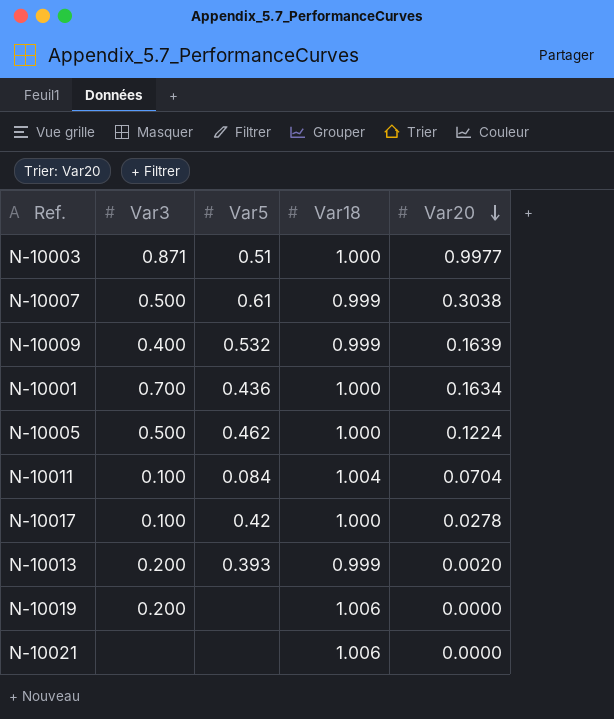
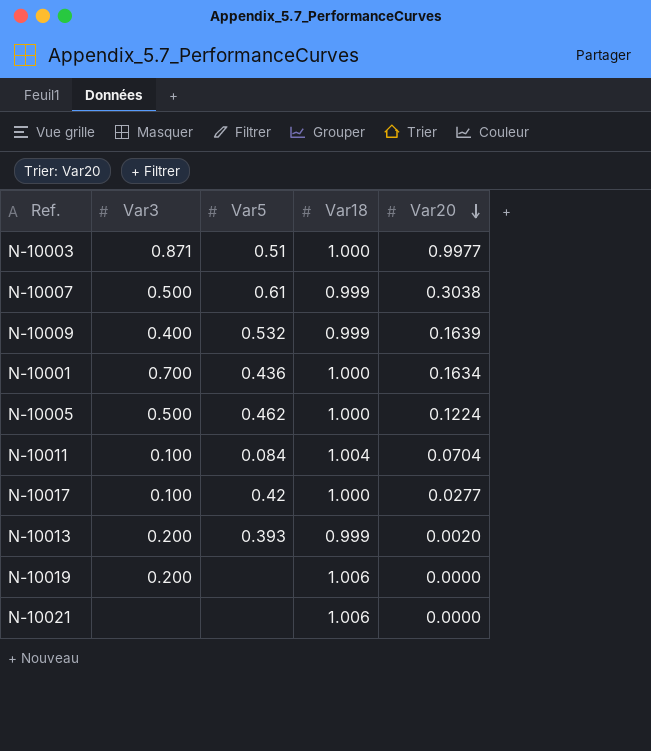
N-10017 | Var20: 0.0278 -> 0.0277

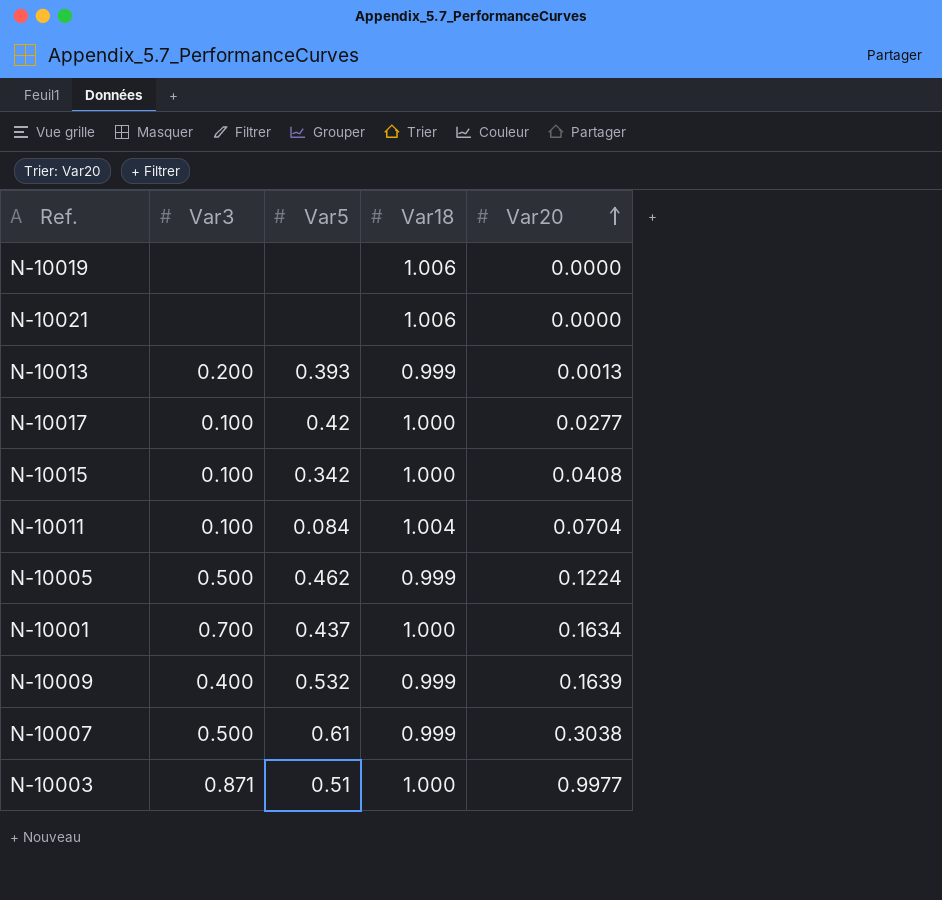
row order: Var20 descending -> Var20 ascending
N-10019 | Var3: 0.200 -> none
N-10013 | Var20: 0.0020 -> 0.0013
row N-10015: none -> 0.100 | 0.342 | 1.000 | 0.0408
N-10005 | Var18: 1.000 -> 0.999
N-10001 | Var5: 0.436 -> 0.437

